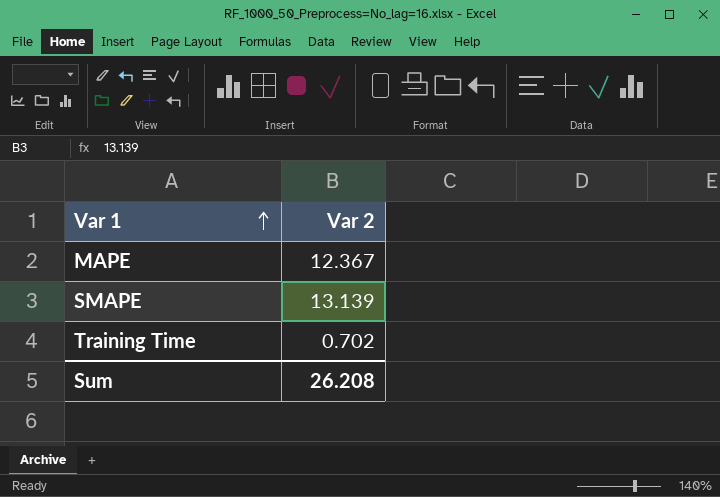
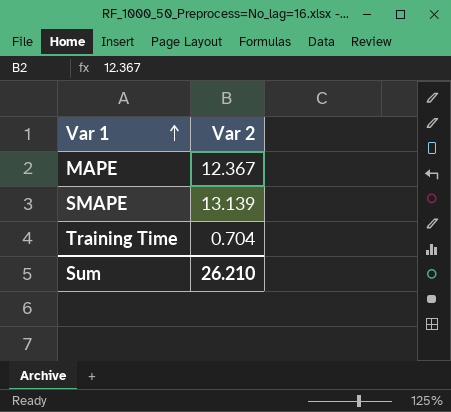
Training Time | Var 2: 0.702 -> 0.704
Sum | Var 2: 26.208 -> 26.210

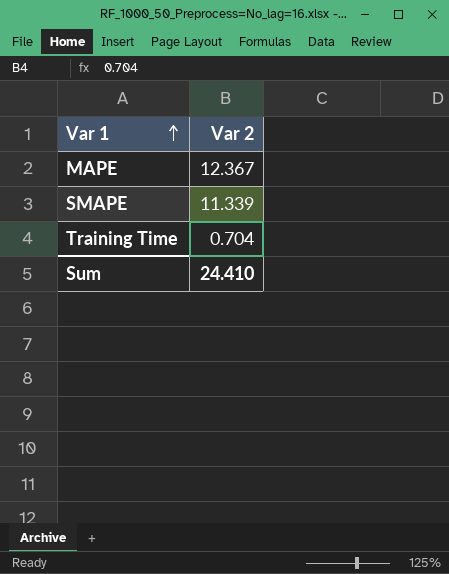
SMAPE | Var 2: 13.139 -> 11.339
Sum | Var 2: 26.210 -> 24.410

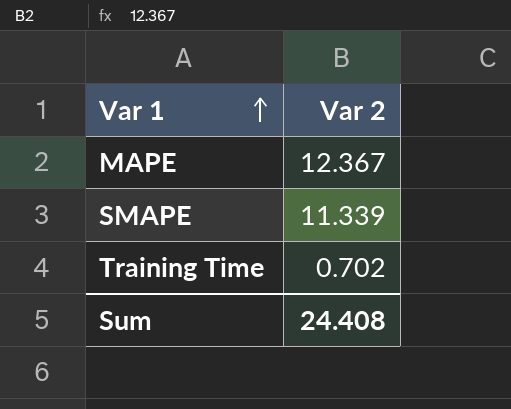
Training Time | Var 2: 0.704 -> 0.702
Sum | Var 2: 24.410 -> 24.408

